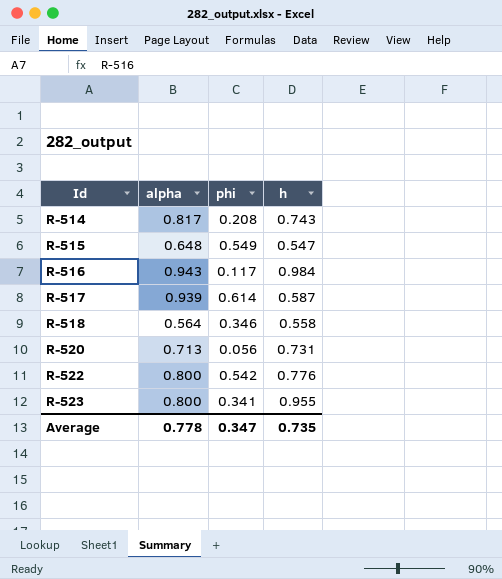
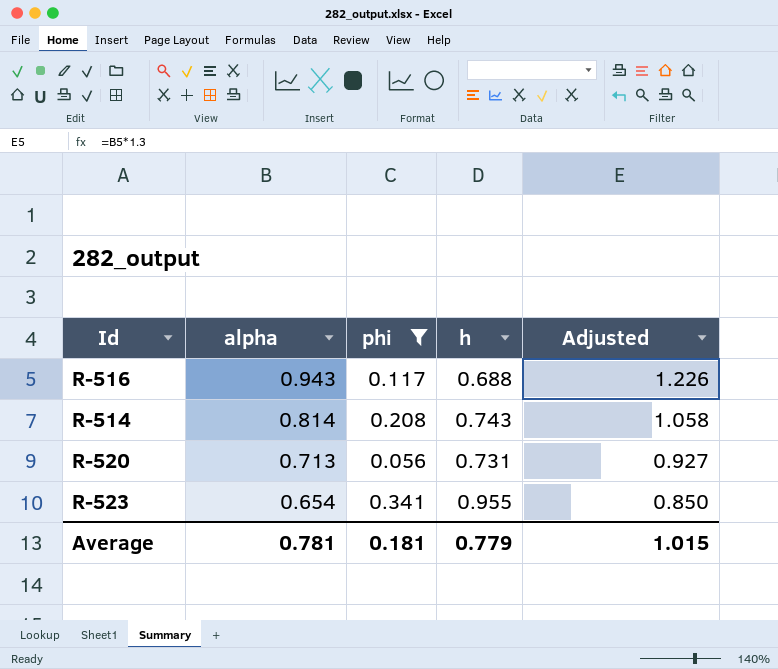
filter: none -> phi <= 0.341
row order: Id ascending -> alpha descending
column Adjusted | formula: none -> [alpha] * 1.3
R-516 | h: 0.984 -> 0.688
R-514 | alpha: 0.817 -> 0.814
R-523 | alpha: 0.800 -> 0.654
Average | alpha: 0.778 -> 0.781
Average | phi: 0.347 -> 0.181
Average | h: 0.735 -> 0.779

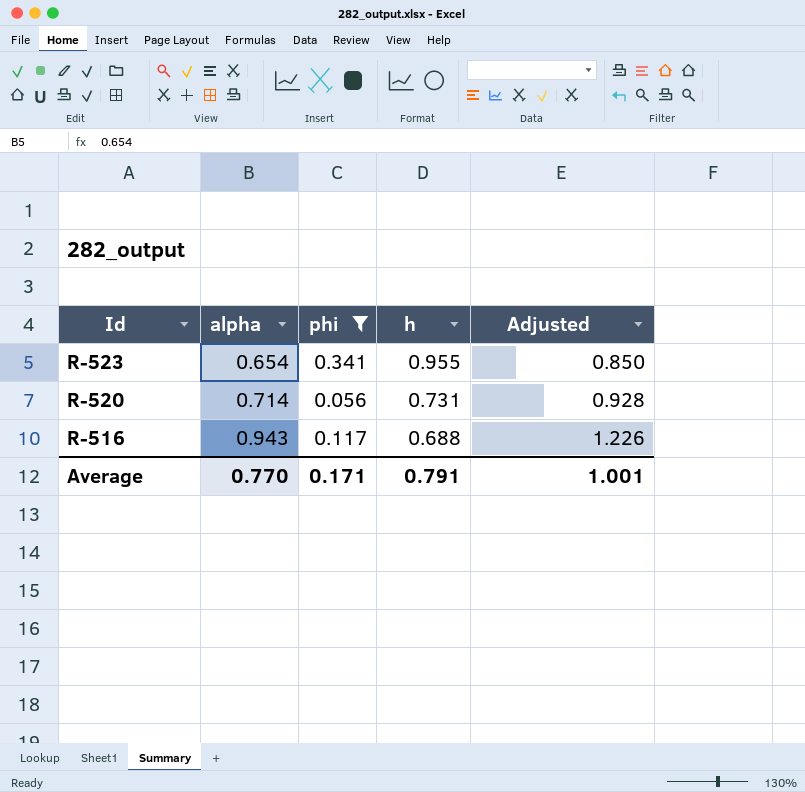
row order: alpha descending -> Id descending
row R-514: 0.814 | 0.208 | 0.743 | 1.058 -> none
R-520 | alpha: 0.713 -> 0.714
R-520 | Adjusted: 0.927 -> 0.928
Average | alpha: 0.781 -> 0.770
Average | phi: 0.181 -> 0.171
Average | h: 0.779 -> 0.791
Average | Adjusted: 1.015 -> 1.001

